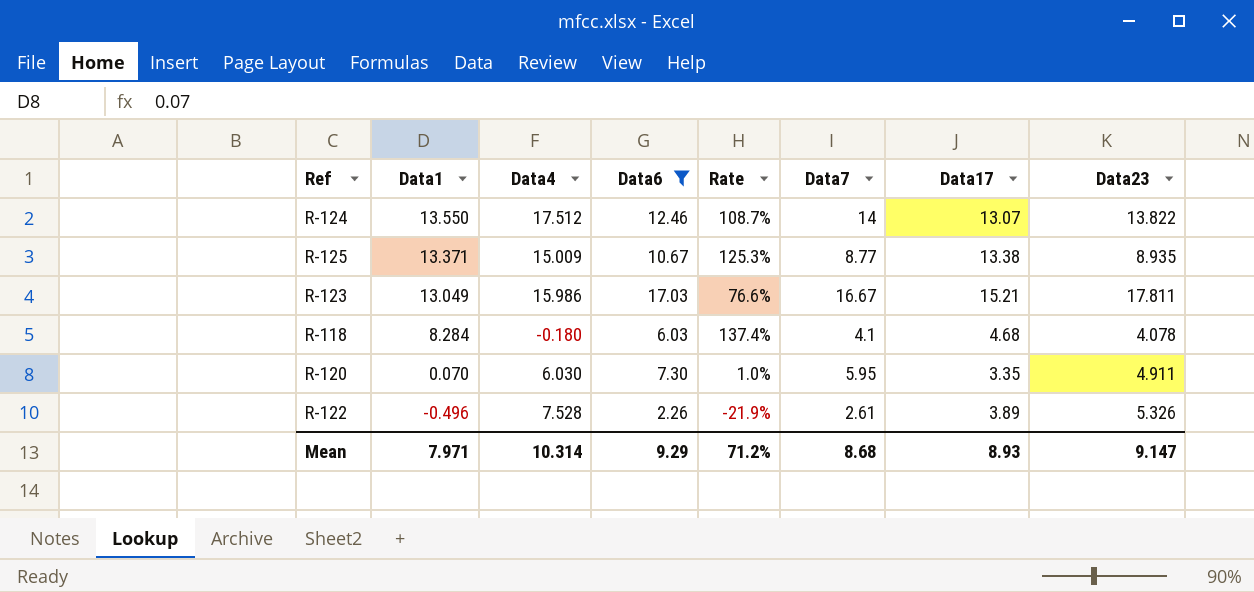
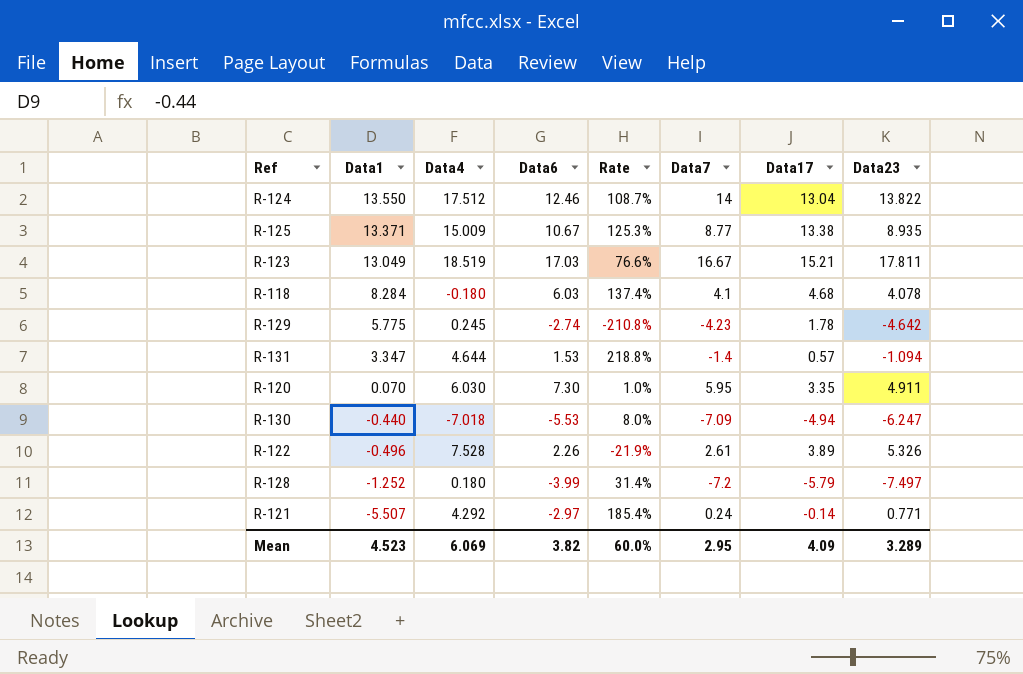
filter: Data6 >= 2.26 -> none
R-124 | Data17: 13.07 -> 13.04
R-123 | Data4: 15.986 -> 18.519
Mean | Data1: 7.971 -> 4.523
Mean | Data4: 10.314 -> 6.069
Mean | Data6: 9.29 -> 3.82
Mean | Rate: 71.2% -> 60.0%
Mean | Data7: 8.68 -> 2.95
Mean | Data17: 8.93 -> 4.09
Mean | Data23: 9.147 -> 3.289

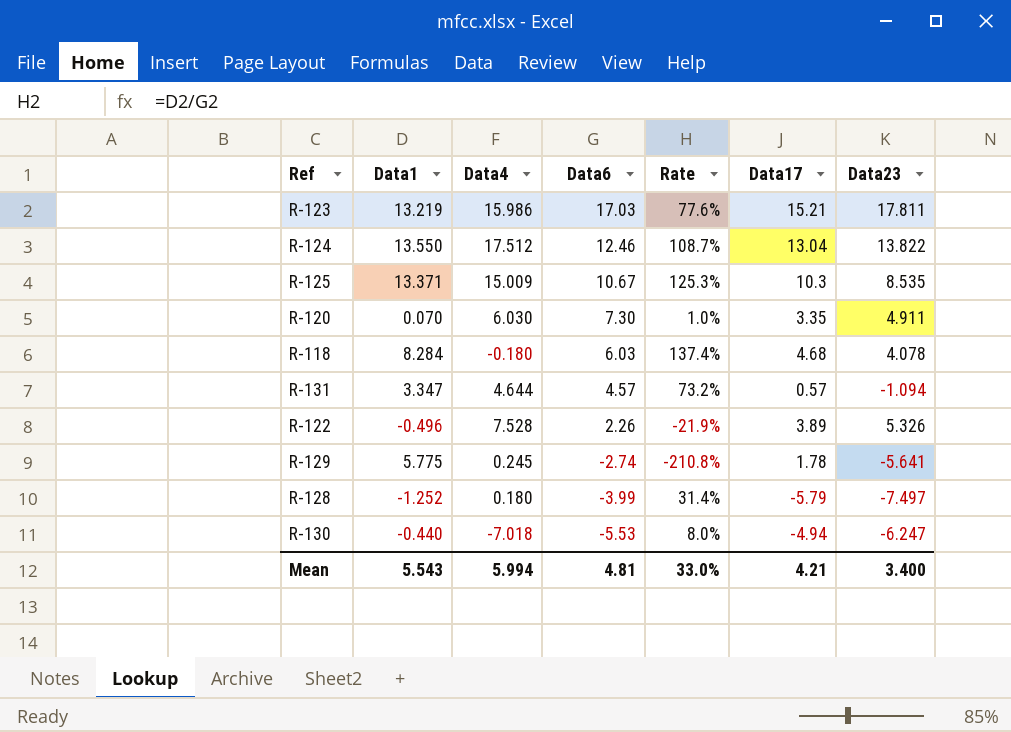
row order: Data1 descending -> Data6 descending
column Data7 | position: 6 -> none
row R-121: -5.507 | 4.292 | -2.97 | 185.4% | 0.24 | -0.14 | 0.771 -> none
R-123 | Data1: 13.049 -> 13.219
R-123 | Data4: 18.519 -> 15.986
R-123 | Rate: 76.6% -> 77.6%
R-125 | Data17: 13.38 -> 10.3
R-125 | Data23: 8.935 -> 8.535
R-131 | Data6: 1.53 -> 4.57
R-131 | Rate: 218.8% -> 73.2%
R-129 | Data23: -4.642 -> -5.641
Mean | Data1: 4.523 -> 5.543
Mean | Data4: 6.069 -> 5.994
Mean | Data6: 3.82 -> 4.81
Mean | Rate: 60.0% -> 33.0%
Mean | Data17: 4.09 -> 4.21
Mean | Data23: 3.289 -> 3.400

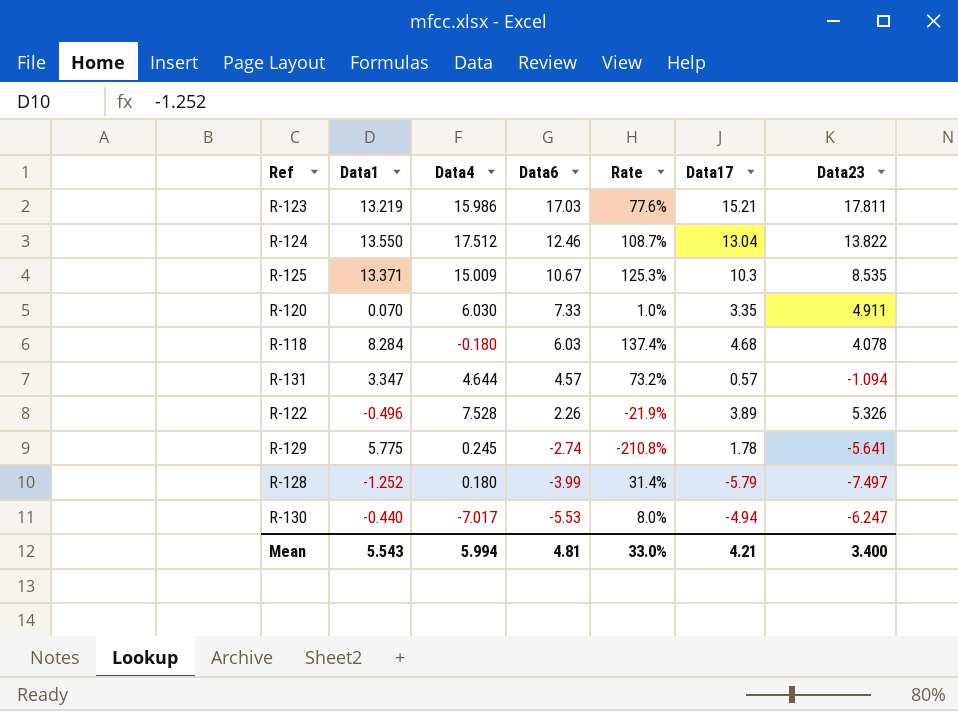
R-120 | Data6: 7.30 -> 7.33
R-130 | Data4: -7.018 -> -7.017

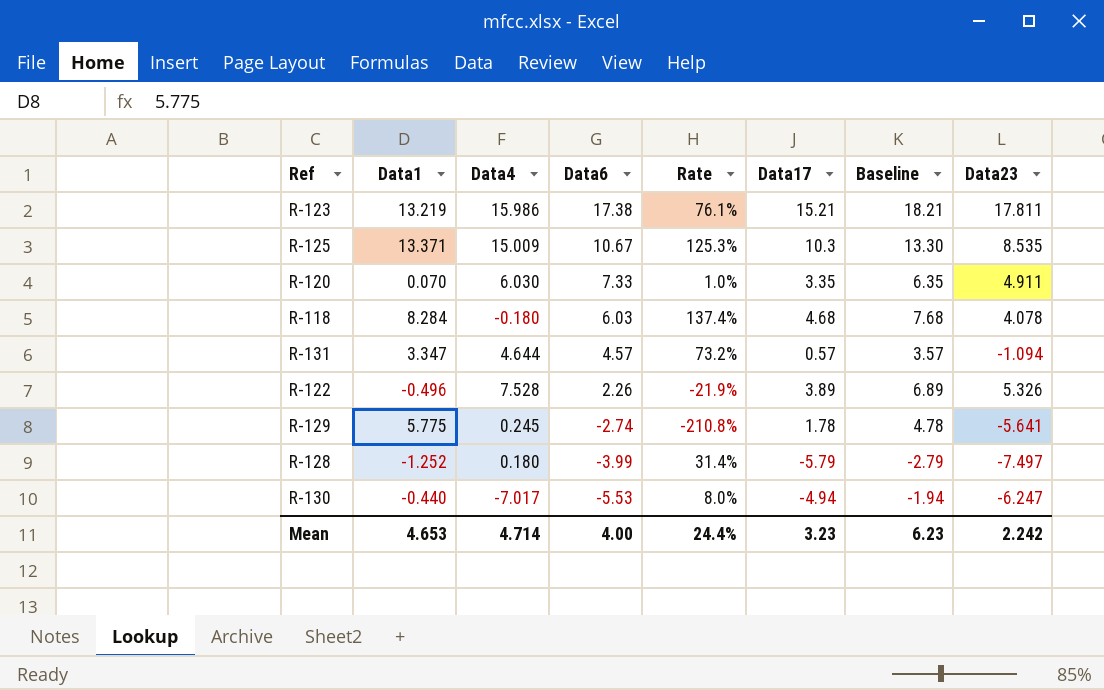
column Baseline | formula: none -> [Data17] + 3
row R-124: 13.550 | 17.512 | 12.46 | 108.7% | 13.04 | 13.822 -> none
R-123 | Data6: 17.03 -> 17.38
R-123 | Rate: 77.6% -> 76.1%
Mean | Data1: 5.543 -> 4.653
Mean | Data4: 5.994 -> 4.714
Mean | Data6: 4.81 -> 4.00
Mean | Rate: 33.0% -> 24.4%
Mean | Data17: 4.21 -> 3.23
Mean | Data23: 3.400 -> 2.242

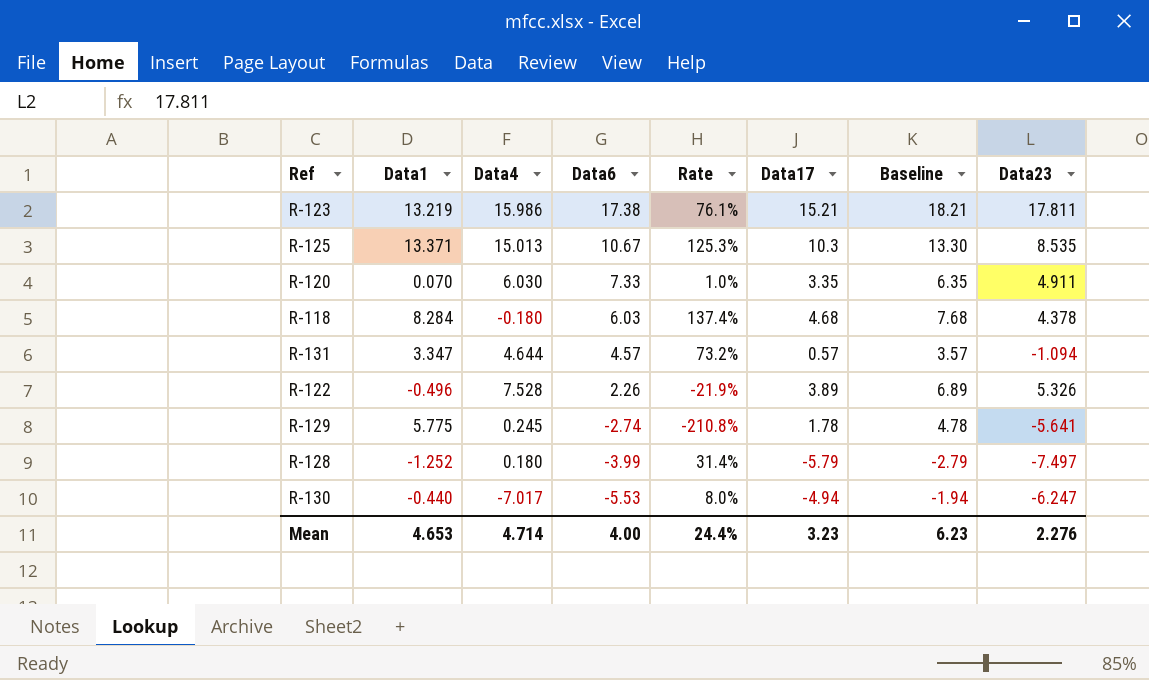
R-125 | Data4: 15.009 -> 15.013
R-118 | Data23: 4.078 -> 4.378
Mean | Data23: 2.242 -> 2.276

